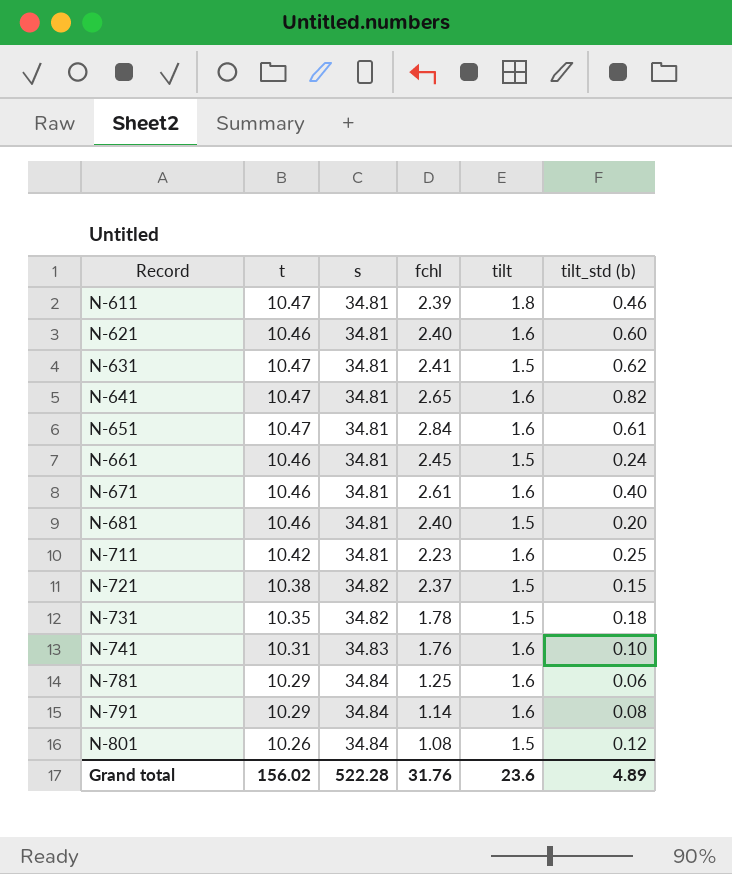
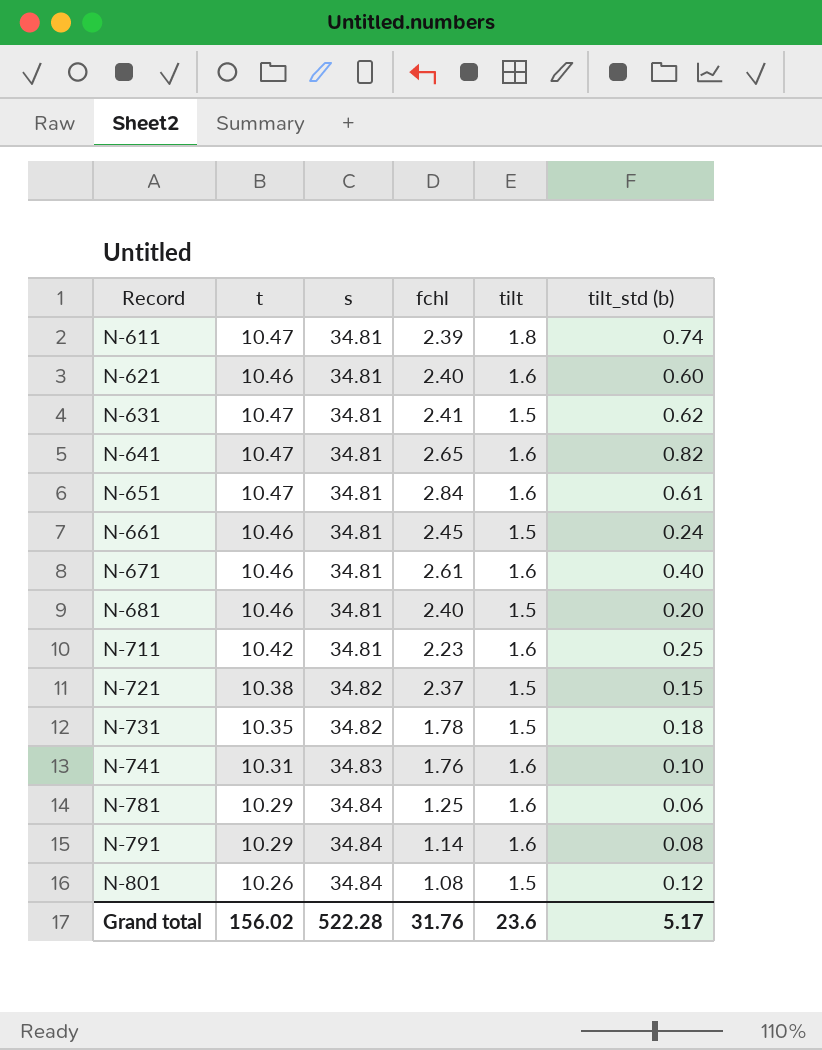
N-611 | tilt_std (b): 0.46 -> 0.74
Grand total | tilt_std (b): 4.89 -> 5.17

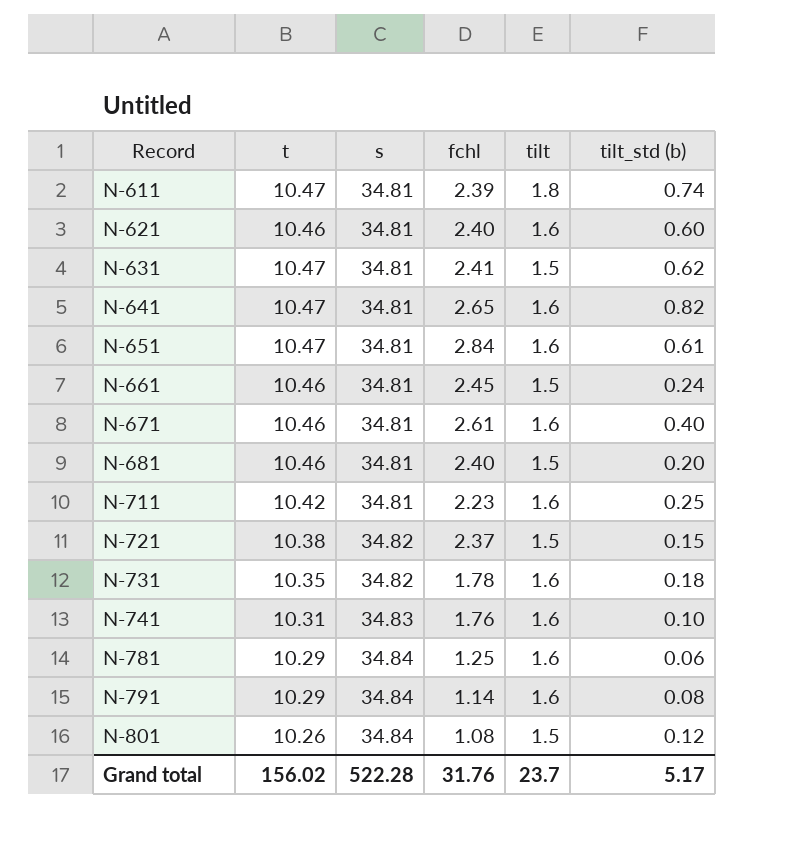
N-731 | tilt: 1.5 -> 1.6
Grand total | tilt: 23.6 -> 23.7

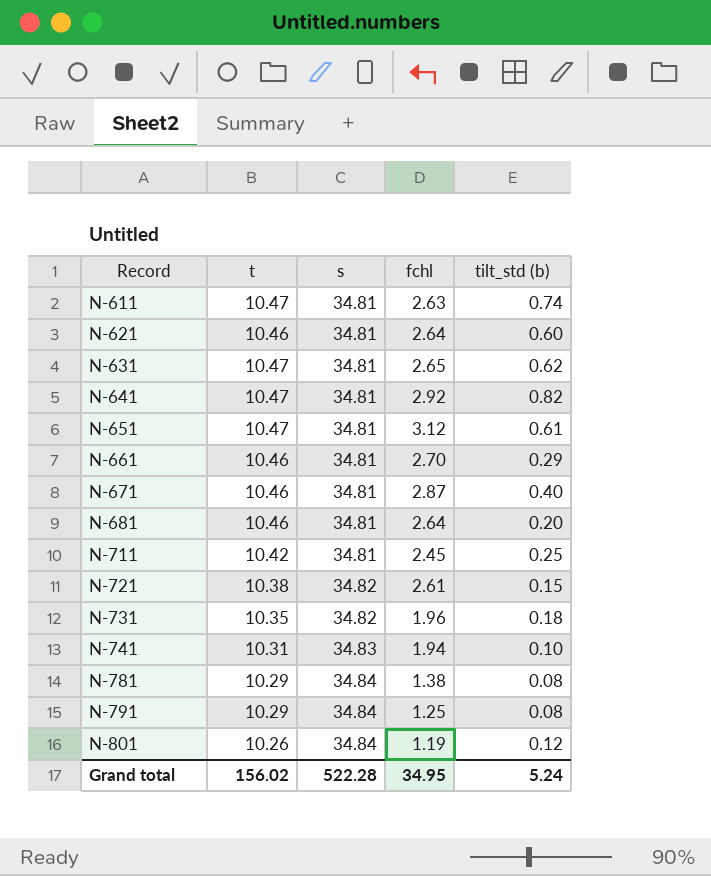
column tilt | position: 5 -> none
N-611 | fchl: 2.39 -> 2.63
N-621 | fchl: 2.40 -> 2.64
N-631 | fchl: 2.41 -> 2.65
N-641 | fchl: 2.65 -> 2.92
N-651 | fchl: 2.84 -> 3.12
N-661 | fchl: 2.45 -> 2.70
N-661 | tilt_std (b): 0.24 -> 0.29
N-671 | fchl: 2.61 -> 2.87
N-681 | fchl: 2.40 -> 2.64
N-711 | fchl: 2.23 -> 2.45
N-721 | fchl: 2.37 -> 2.61
N-731 | fchl: 1.78 -> 1.96
N-741 | fchl: 1.76 -> 1.94
N-781 | fchl: 1.25 -> 1.38
N-781 | tilt_std (b): 0.06 -> 0.08
N-791 | fchl: 1.14 -> 1.25
N-801 | fchl: 1.08 -> 1.19
Grand total | fchl: 31.76 -> 34.95
Grand total | tilt_std (b): 5.17 -> 5.24

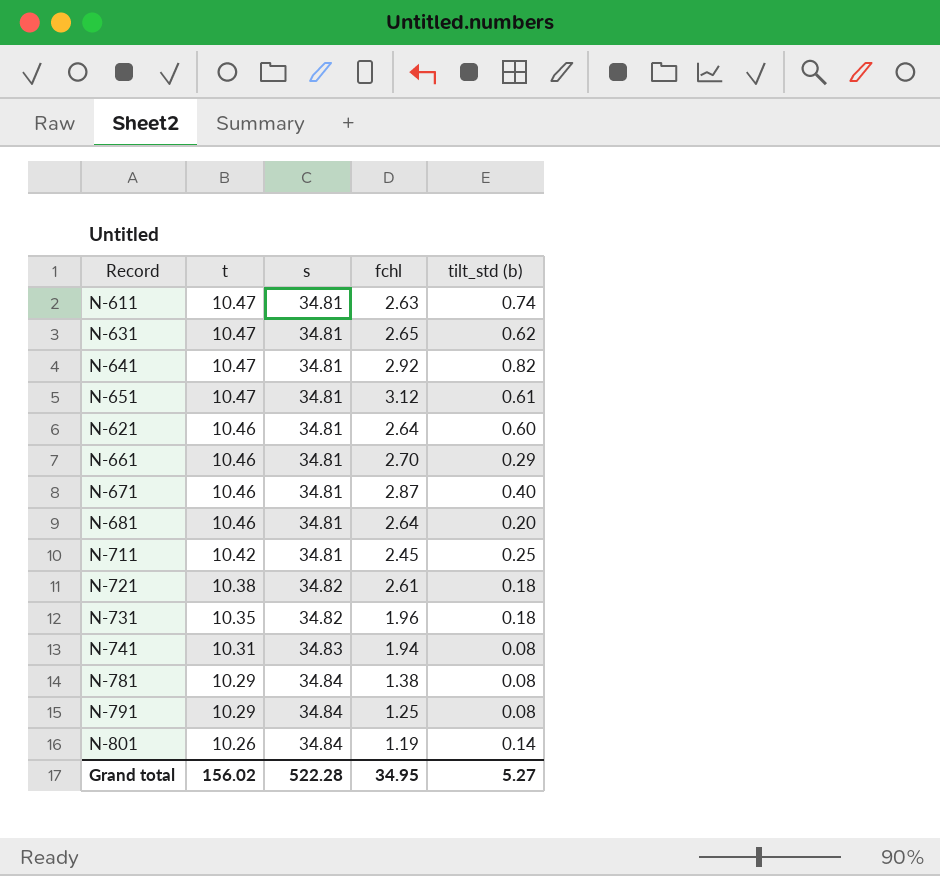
row order: Record ascending -> t descending
N-721 | tilt_std (b): 0.15 -> 0.18
N-741 | tilt_std (b): 0.10 -> 0.08
N-801 | tilt_std (b): 0.12 -> 0.14
Grand total | tilt_std (b): 5.24 -> 5.27

